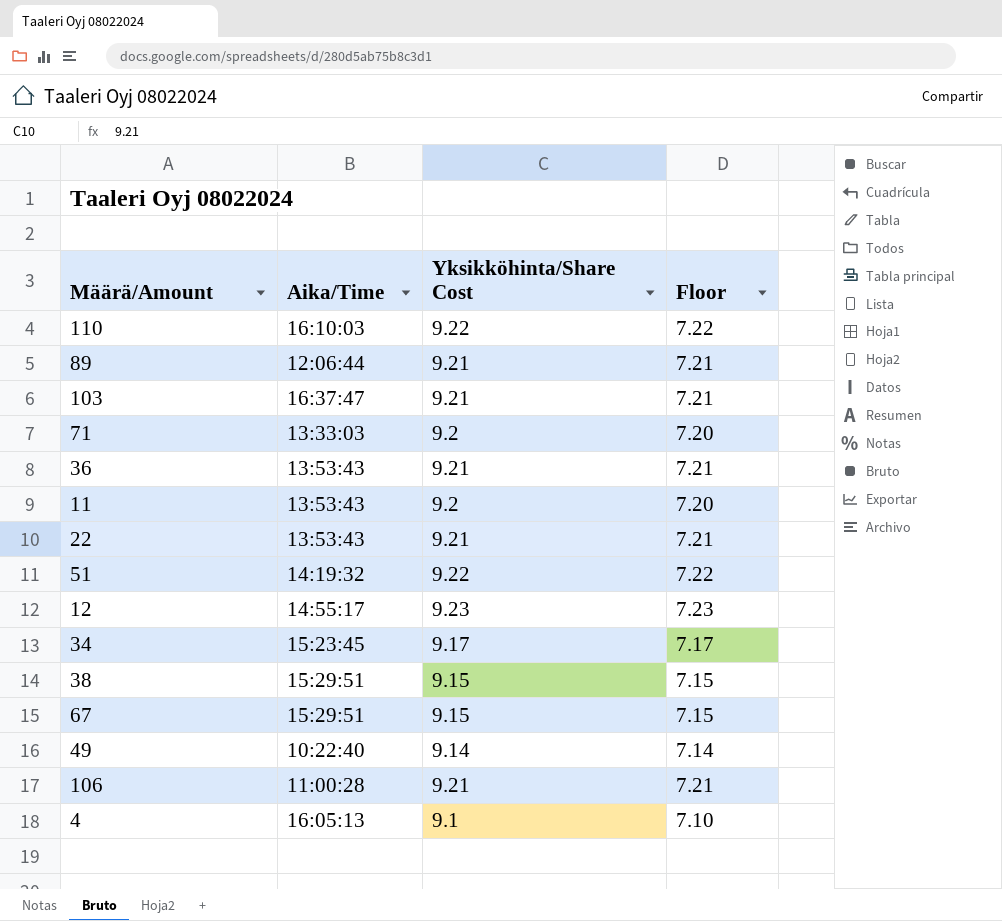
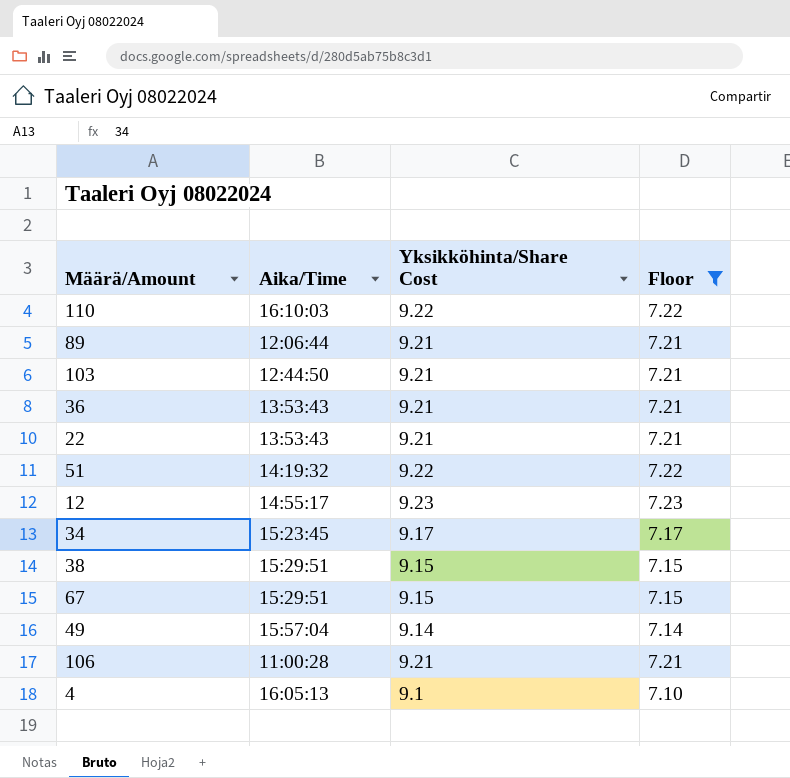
filter: none -> Floor != 7.20
103 | Aika/Time: 16:37:47 -> 12:44:50
49 | Aika/Time: 10:22:40 -> 15:57:04

